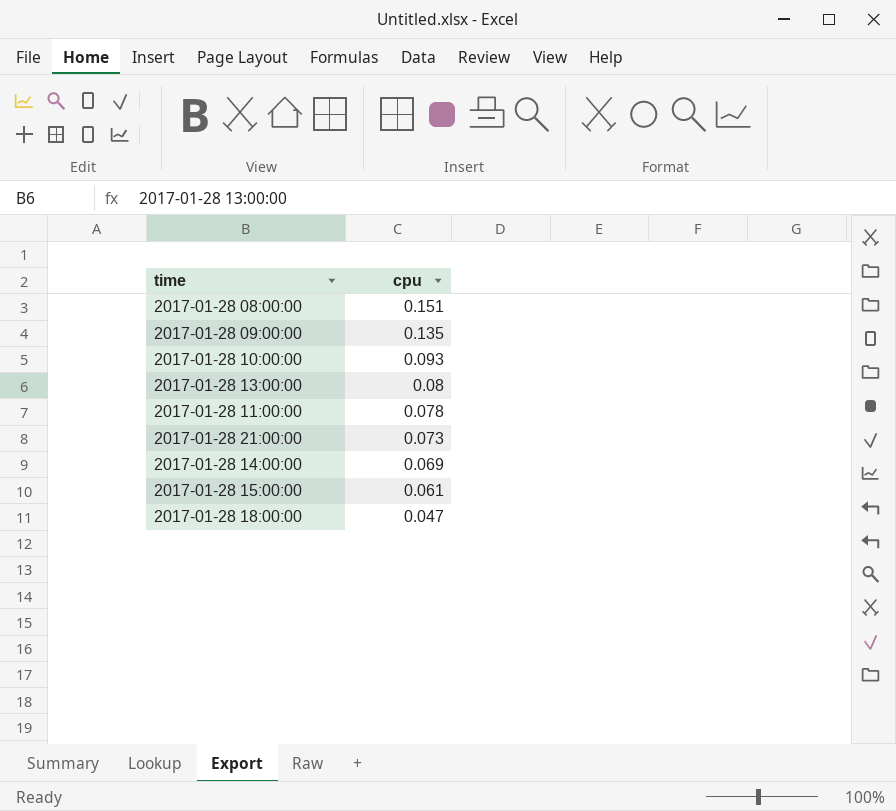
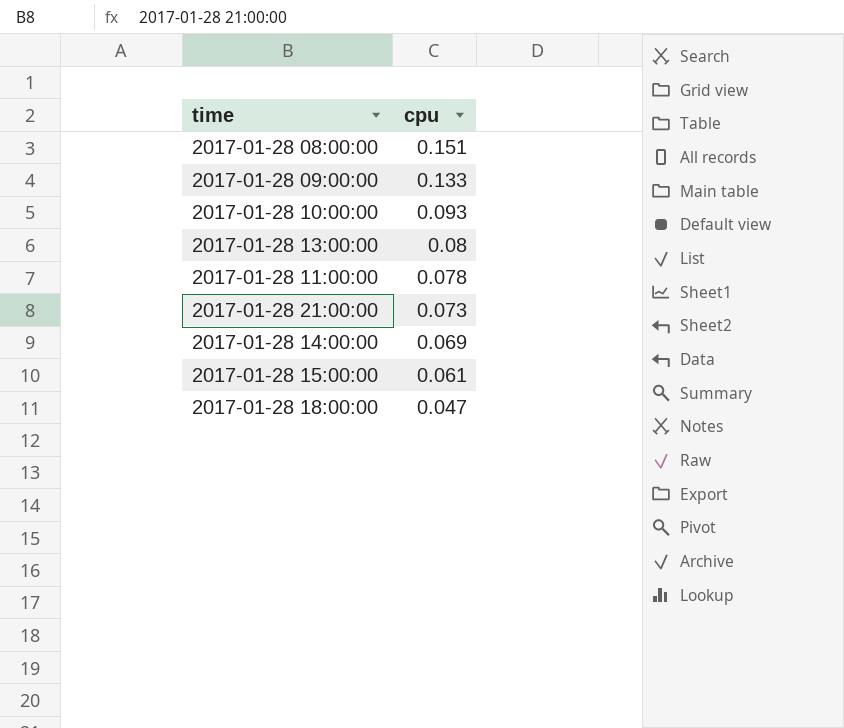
2017-01-28 09:00:00 | cpu: 0.135 -> 0.133

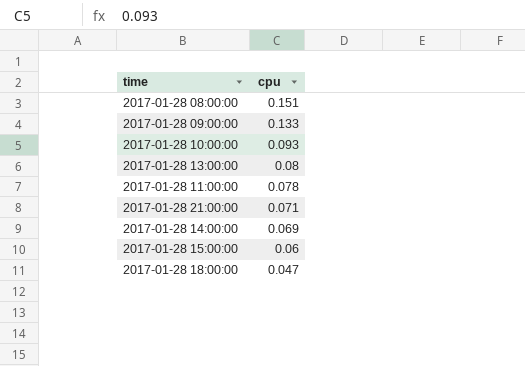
2017-01-28 21:00:00 | cpu: 0.073 -> 0.071
2017-01-28 15:00:00 | cpu: 0.061 -> 0.06

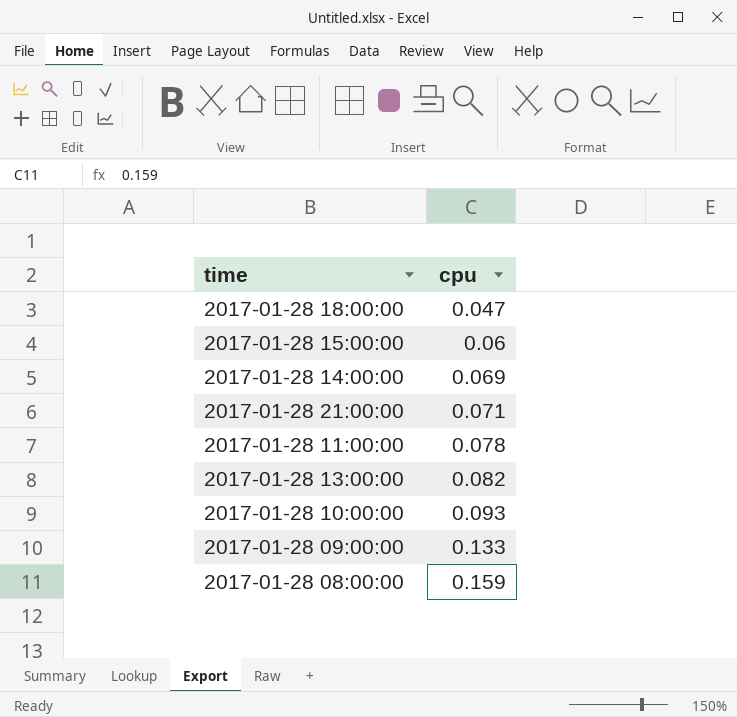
row order: cpu descending -> cpu ascending
2017-01-28 13:00:00 | cpu: 0.08 -> 0.082
2017-01-28 08:00:00 | cpu: 0.151 -> 0.159

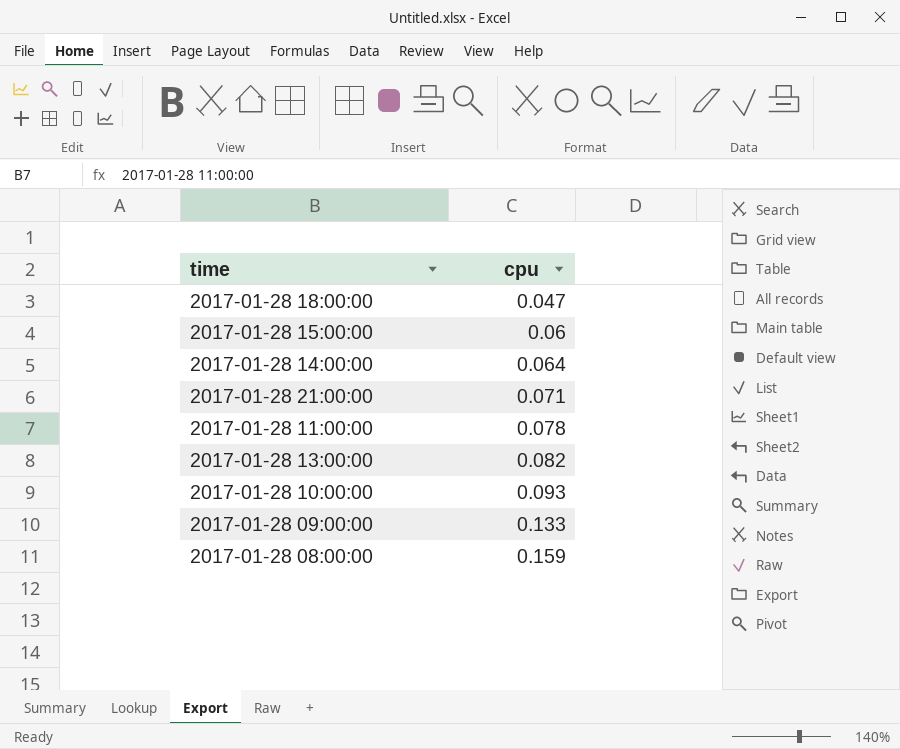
2017-01-28 14:00:00 | cpu: 0.069 -> 0.064

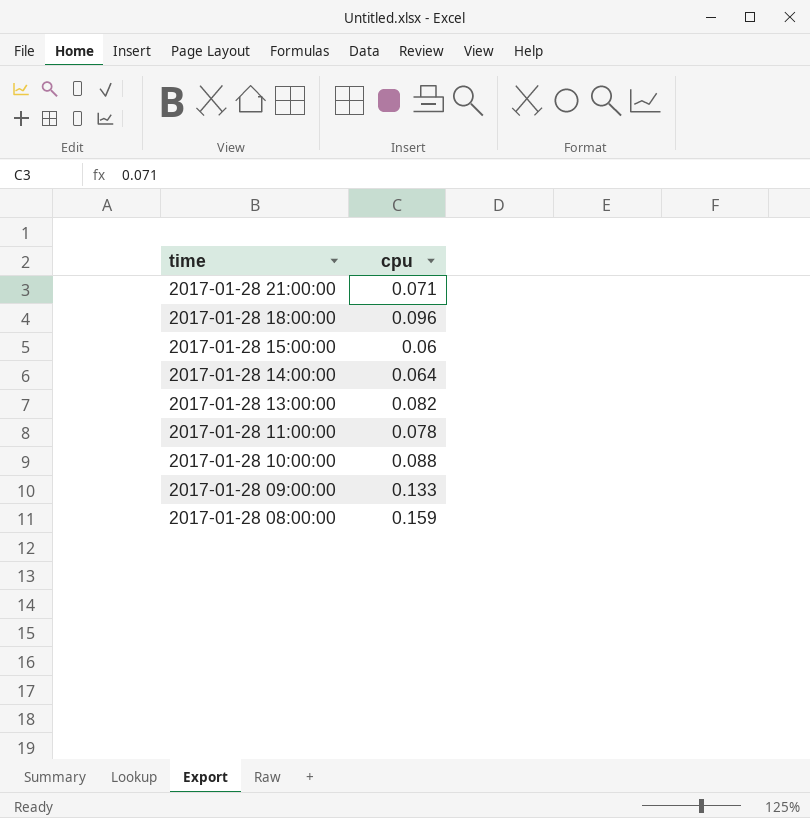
row order: cpu ascending -> time descending
2017-01-28 18:00:00 | cpu: 0.047 -> 0.096
2017-01-28 10:00:00 | cpu: 0.093 -> 0.088

